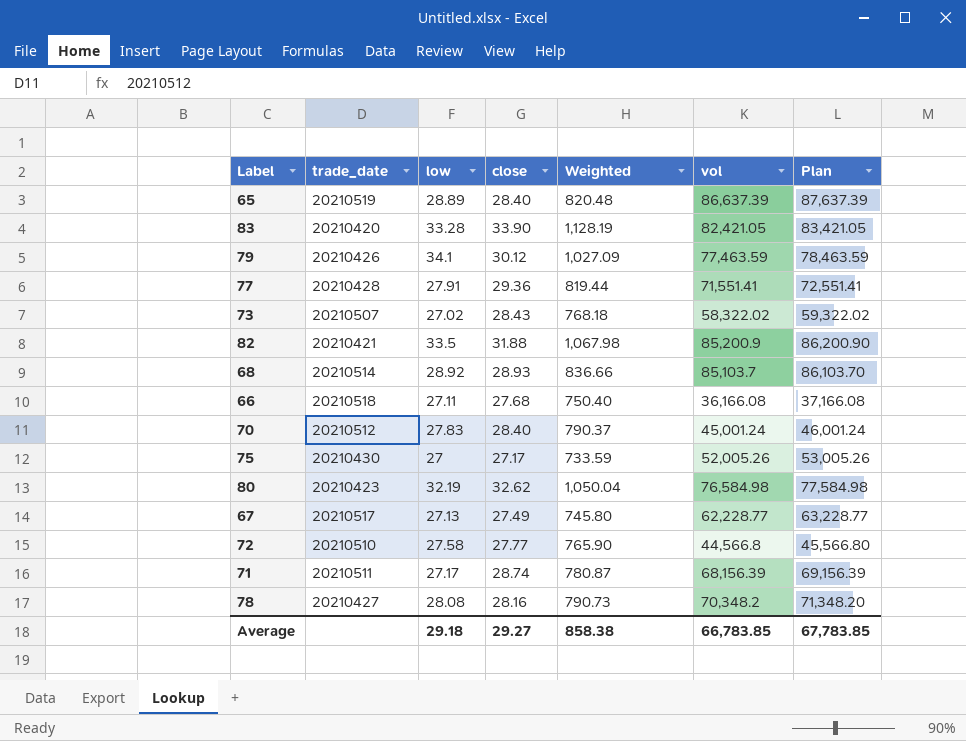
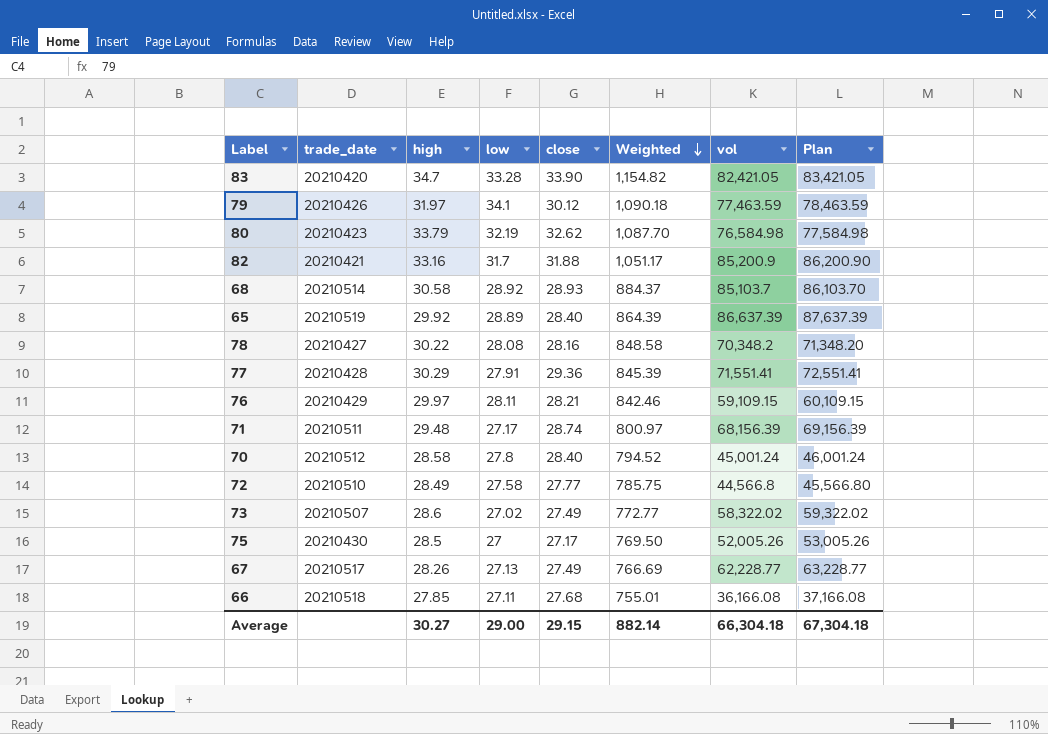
row order: none -> Weighted descending
column high | position: none -> 3
column Weighted | formula: [low] * [close] -> [high] * [low]
82 | low: 33.5 -> 31.7
row 76: none -> 20210429 | 29.97 | 28.11 | 28.21 | 842.46 | 59,109.15 | 60,109.15
70 | low: 27.83 -> 27.8
73 | close: 28.43 -> 27.49
Average | low: 29.18 -> 29.00
Average | close: 29.27 -> 29.15
Average | Weighted: 858.38 -> 882.14
Average | vol: 66,783.85 -> 66,304.18
Average | Plan: 67,783.85 -> 67,304.18

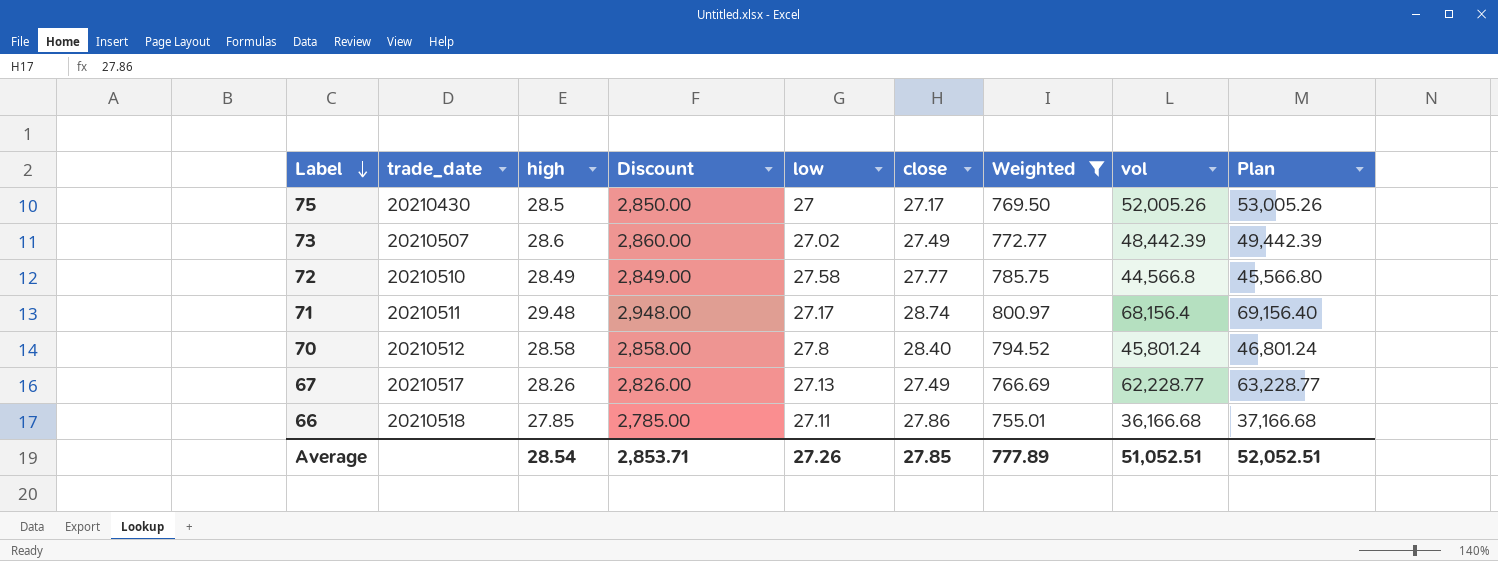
filter: none -> Weighted <= 800.97
row order: Weighted descending -> Label descending
column Discount | formula: none -> [high] * 100
73 | vol: 58,322.02 -> 48,442.39
73 | Plan: 59,322.02 -> 49,442.39
71 | vol: 68,156.39 -> 68,156.4
71 | Plan: 69,156.39 -> 69,156.40
70 | vol: 45,001.24 -> 45,801.24
70 | Plan: 46,001.24 -> 46,801.24
66 | close: 27.68 -> 27.86
66 | vol: 36,166.08 -> 36,166.68
66 | Plan: 37,166.08 -> 37,166.68
Average | high: 30.27 -> 28.54
Average | low: 29.00 -> 27.26
Average | close: 29.15 -> 27.85
Average | Weighted: 882.14 -> 777.89
Average | vol: 66,304.18 -> 51,052.51
Average | Plan: 67,304.18 -> 52,052.51

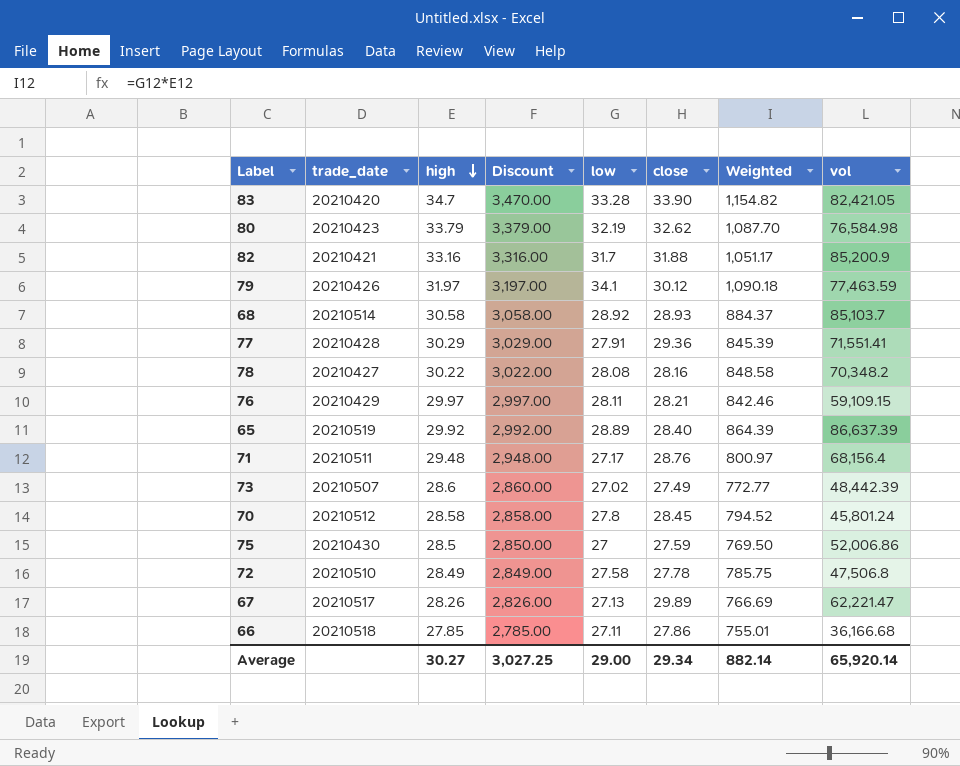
filter: Weighted <= 800.97 -> none
row order: Label descending -> high descending
column Plan | formula: [vol] + 1000 -> none
71 | close: 28.74 -> 28.76
70 | close: 28.40 -> 28.45
75 | close: 27.17 -> 27.59
75 | vol: 52,005.26 -> 52,006.86
72 | close: 27.77 -> 27.78
72 | vol: 44,566.8 -> 47,506.8
67 | close: 27.49 -> 29.89
67 | vol: 62,228.77 -> 62,221.47
Average | high: 28.54 -> 30.27
Average | Discount: 2,853.71 -> 3,027.25
Average | low: 27.26 -> 29.00
Average | close: 27.85 -> 29.34
Average | Weighted: 777.89 -> 882.14
Average | vol: 51,052.51 -> 65,920.14

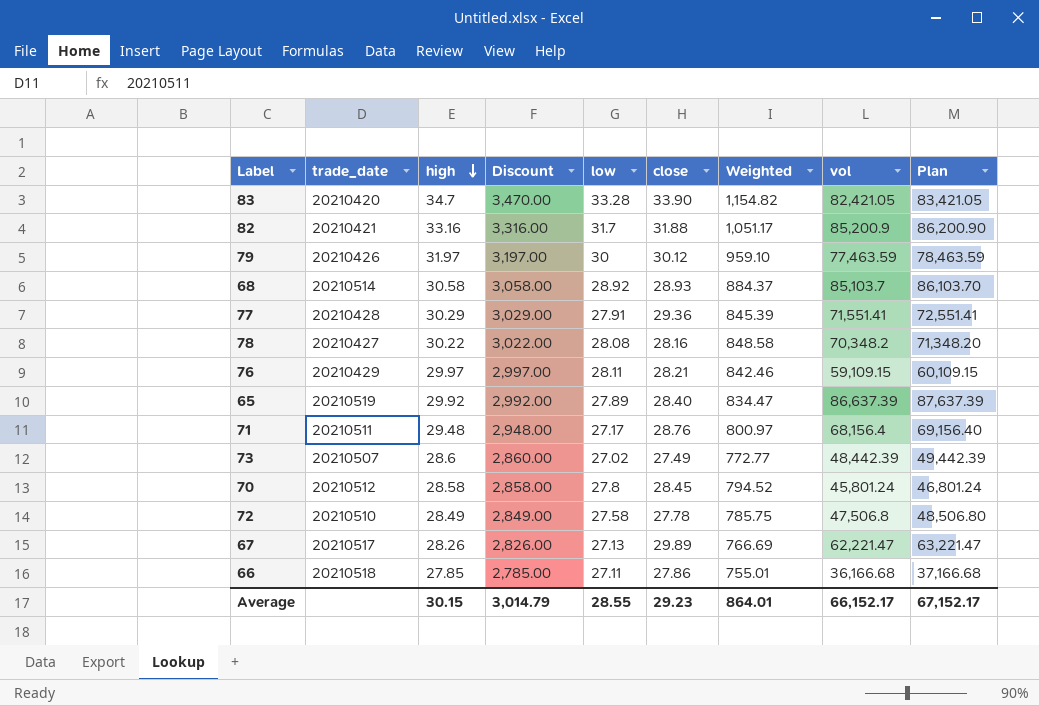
column Plan | formula: none -> [vol] + 1000
row 80: 20210423 | 33.79 | 3,379.00 | 32.19 | 32.62 | 1,087.70 | 76,584.98 -> none
row 75: 20210430 | 28.5 | 2,850.00 | 27 | 27.59 | 769.50 | 52,006.86 -> none
79 | low: 34.1 -> 30
79 | Weighted: 1,090.18 -> 959.10
65 | low: 28.89 -> 27.89
65 | Weighted: 864.39 -> 834.47
Average | high: 30.27 -> 30.15
Average | Discount: 3,027.25 -> 3,014.79
Average | low: 29.00 -> 28.55
Average | close: 29.34 -> 29.23
Average | Weighted: 882.14 -> 864.01
Average | vol: 65,920.14 -> 66,152.17

